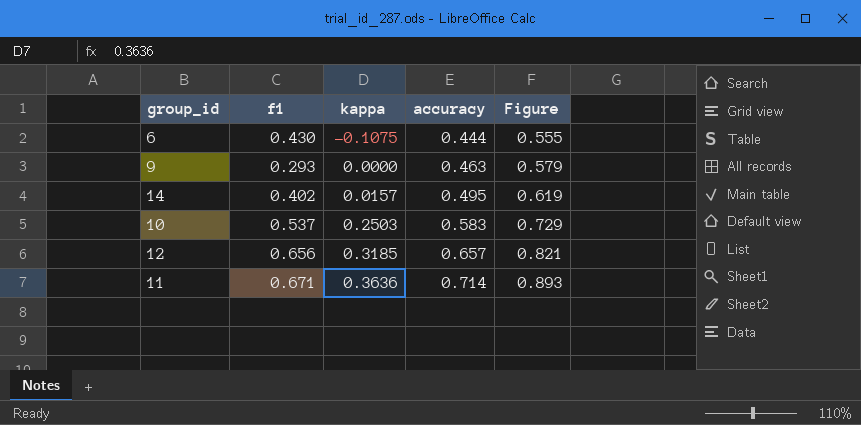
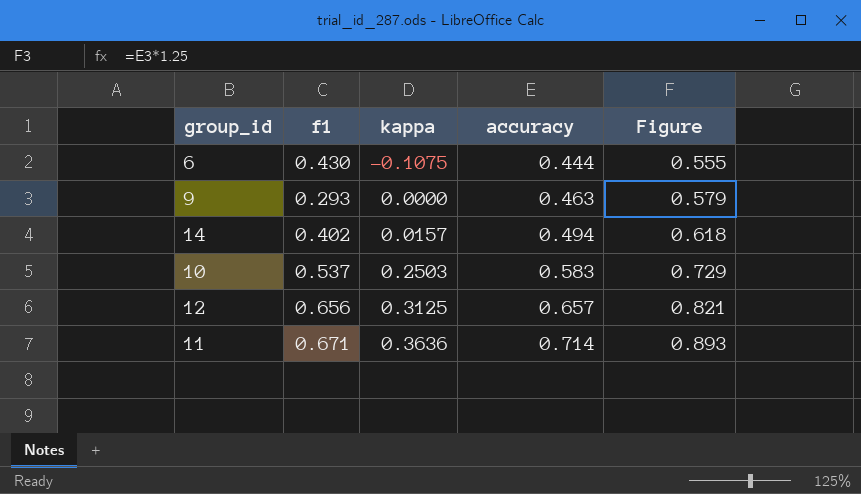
14 | accuracy: 0.495 -> 0.494
14 | Figure: 0.619 -> 0.618
12 | kappa: 0.3185 -> 0.3125

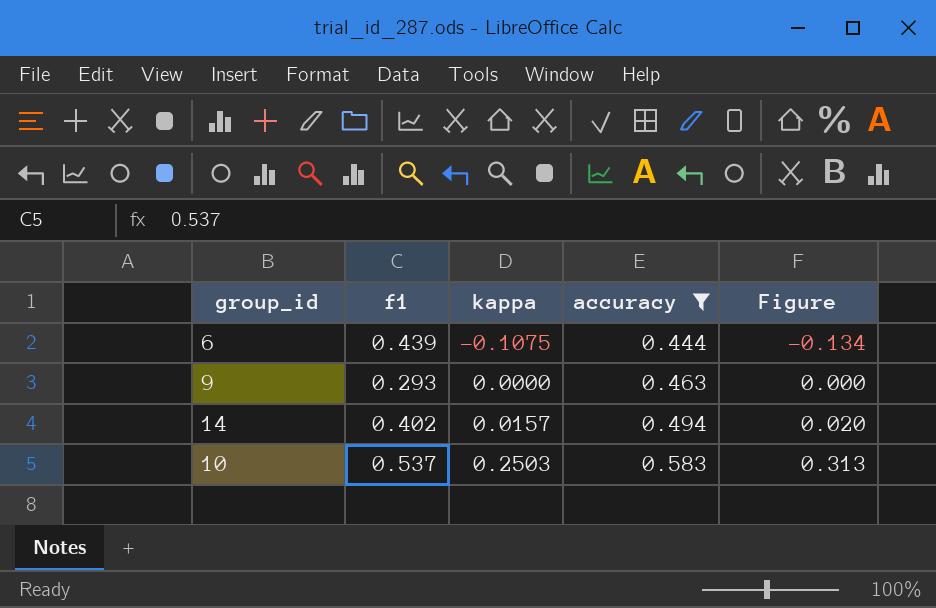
filter: none -> accuracy <= 0.583
column Figure | formula: [accuracy] * 1.25 -> [kappa] * 1.25
6 | f1: 0.430 -> 0.439

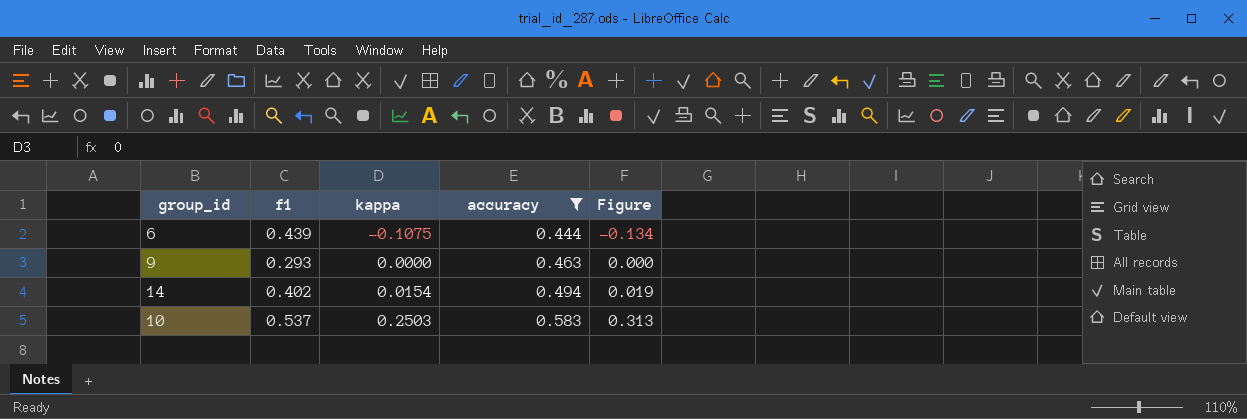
14 | kappa: 0.0157 -> 0.0154
14 | Figure: 0.020 -> 0.019

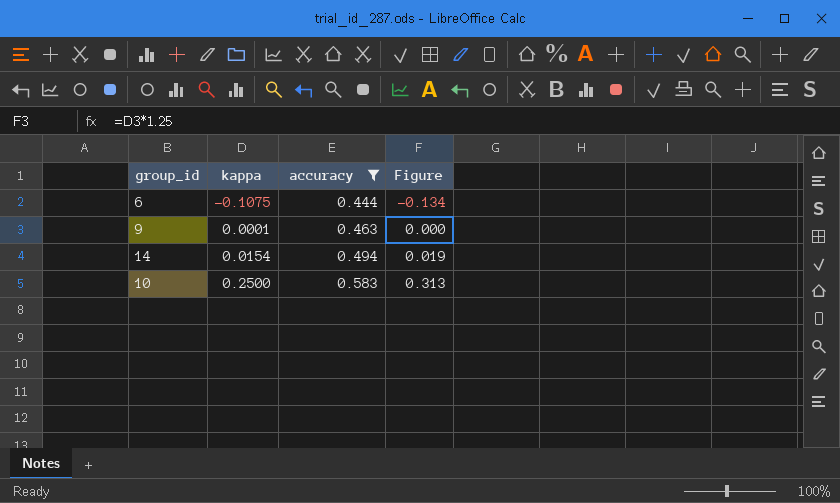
column f1 | position: 2 -> none
9 | kappa: 0.0000 -> 0.0001
10 | kappa: 0.2503 -> 0.2500

